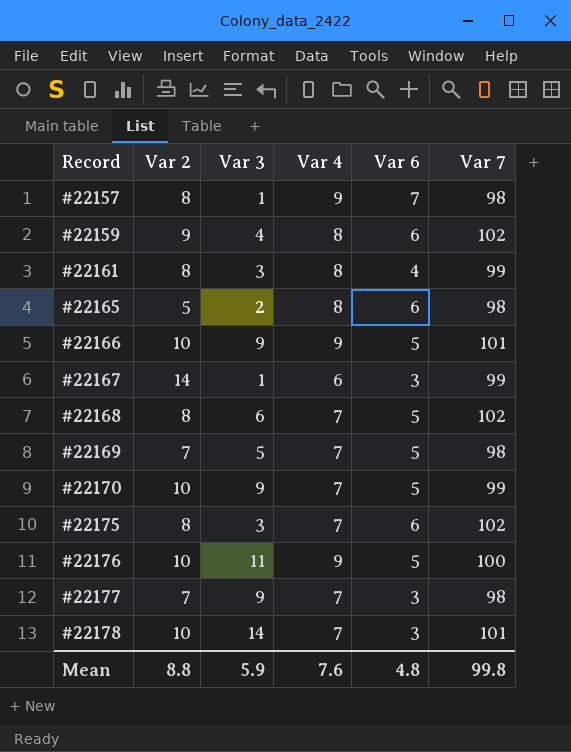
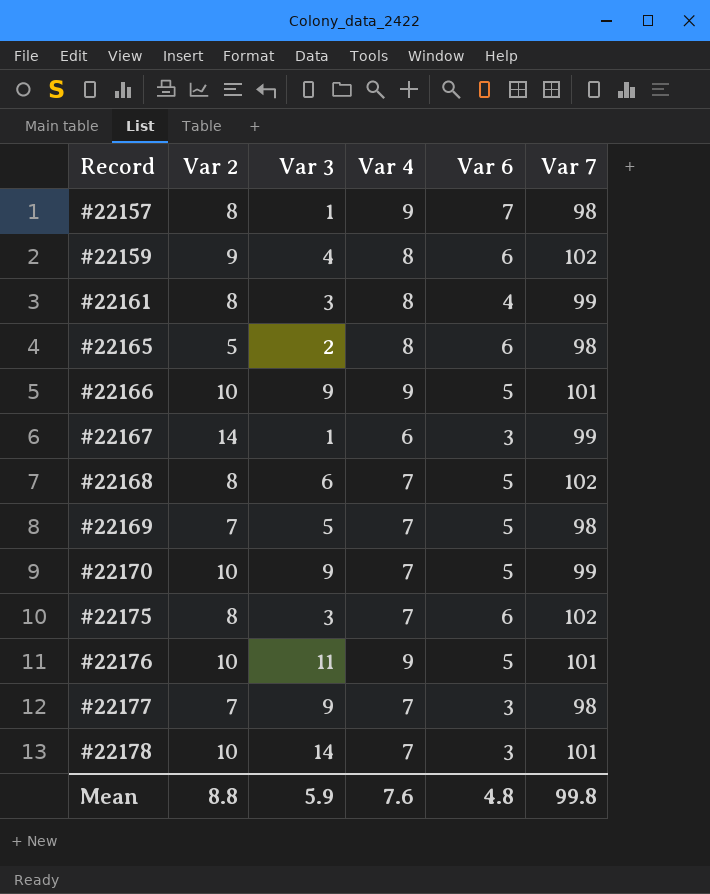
#22176 | Var 7: 100 -> 101

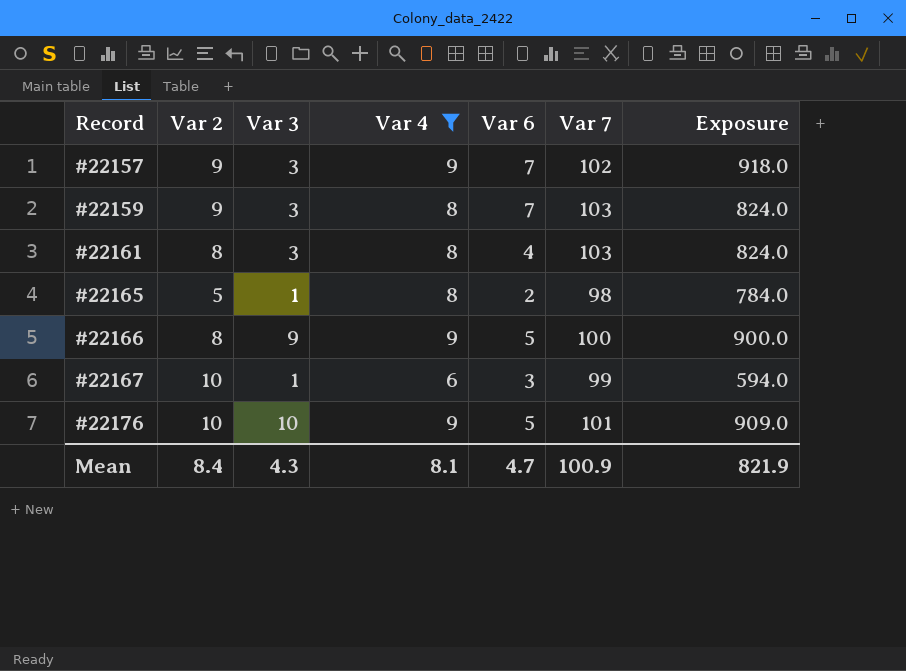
filter: none -> Var 4 != 7
column Exposure | formula: none -> [Var 4] * [Var 7]
#22157 | Var 2: 8 -> 9
#22157 | Var 3: 1 -> 3
#22157 | Var 7: 98 -> 102
#22159 | Var 3: 4 -> 3
#22159 | Var 6: 6 -> 7
#22159 | Var 7: 102 -> 103
#22161 | Var 7: 99 -> 103
#22165 | Var 3: 2 -> 1
#22165 | Var 6: 6 -> 2
#22166 | Var 2: 10 -> 8
#22166 | Var 7: 101 -> 100
#22167 | Var 2: 14 -> 10
#22176 | Var 3: 11 -> 10
Mean | Var 2: 8.8 -> 8.4
Mean | Var 3: 5.9 -> 4.3
Mean | Var 4: 7.6 -> 8.1
Mean | Var 6: 4.8 -> 4.7
Mean | Var 7: 99.8 -> 100.9

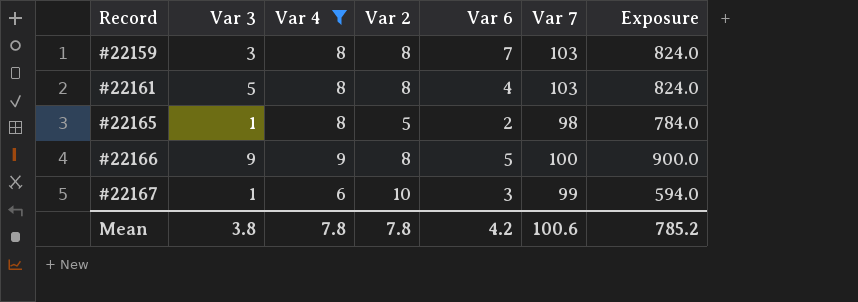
column Var 2 | position: 2 -> 4
row #22157: 9 | 3 | 9 | 7 | 102 | 918.0 -> none
row #22176: 10 | 10 | 9 | 5 | 101 | 909.0 -> none
#22159 | Var 2: 9 -> 8
#22161 | Var 3: 3 -> 5
Mean | Var 3: 4.3 -> 3.8
Mean | Var 4: 8.1 -> 7.8
Mean | Var 2: 8.4 -> 7.8
Mean | Var 6: 4.7 -> 4.2
Mean | Var 7: 100.9 -> 100.6
Mean | Exposure: 821.9 -> 785.2

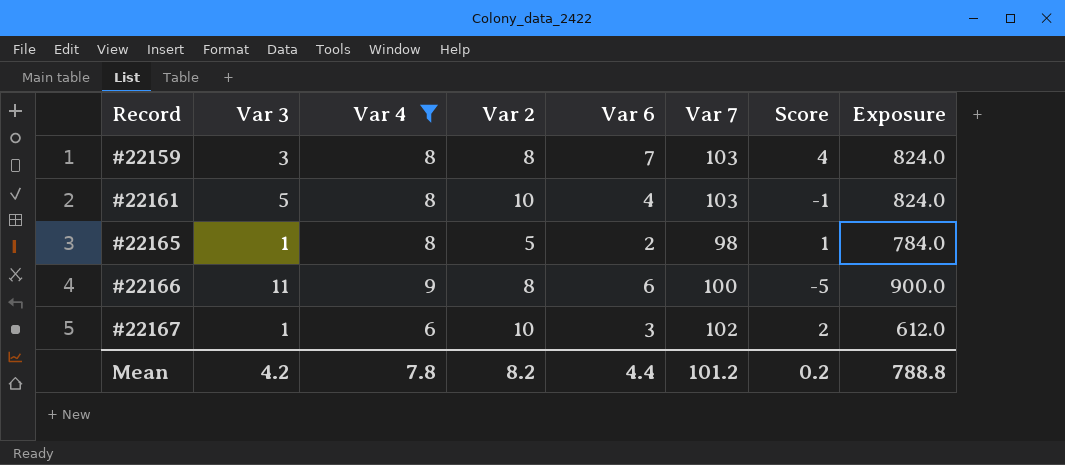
column Score | formula: none -> [Var 6] - [Var 3]
#22161 | Var 2: 8 -> 10
#22166 | Var 3: 9 -> 11
#22166 | Var 6: 5 -> 6
#22167 | Var 7: 99 -> 102
#22167 | Exposure: 594.0 -> 612.0
Mean | Var 3: 3.8 -> 4.2
Mean | Var 2: 7.8 -> 8.2
Mean | Var 6: 4.2 -> 4.4
Mean | Var 7: 100.6 -> 101.2
Mean | Exposure: 785.2 -> 788.8

